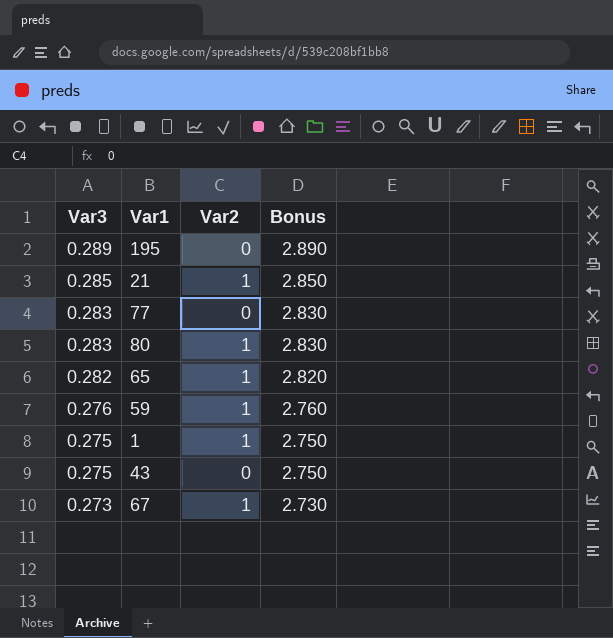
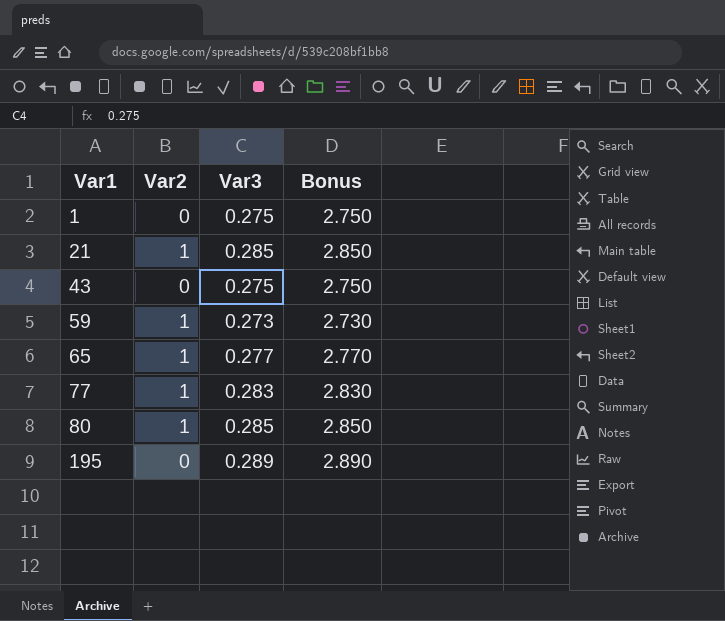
row order: Var3 descending -> Var1 ascending
column Var3 | position: 1 -> 3
row 67: 0.273 | 1 | 2.730 -> none
1 | Var2: 1 -> 0
59 | Var3: 0.276 -> 0.273
59 | Bonus: 2.760 -> 2.730
65 | Var3: 0.282 -> 0.277
65 | Bonus: 2.820 -> 2.770
77 | Var2: 0 -> 1
80 | Var3: 0.283 -> 0.285
80 | Bonus: 2.830 -> 2.850

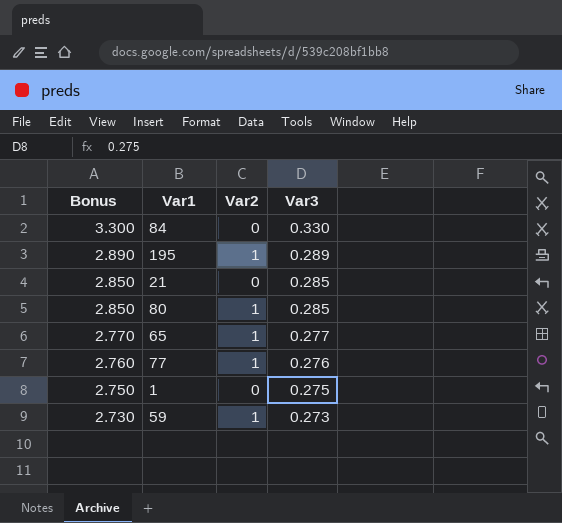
row order: Var1 ascending -> Bonus descending
column Bonus | position: 4 -> 1
row 43: 0 | 0.275 | 2.750 -> none
row 84: none -> 3.300 | 0 | 0.330
195 | Var2: 0 -> 1
21 | Var2: 1 -> 0
77 | Bonus: 2.830 -> 2.760
77 | Var3: 0.283 -> 0.276

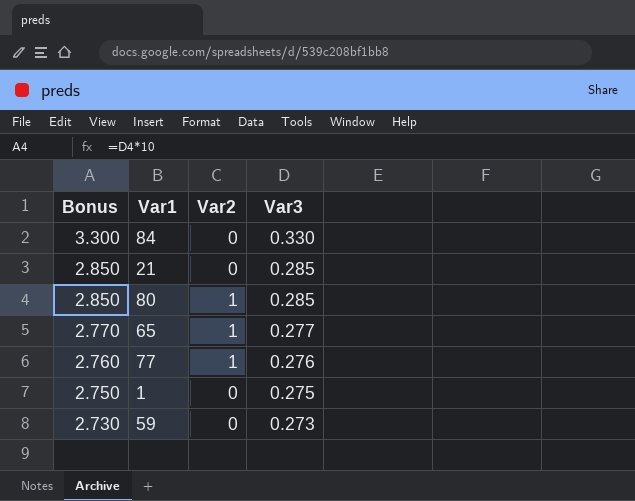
row 195: 2.890 | 1 | 0.289 -> none
59 | Var2: 1 -> 0

